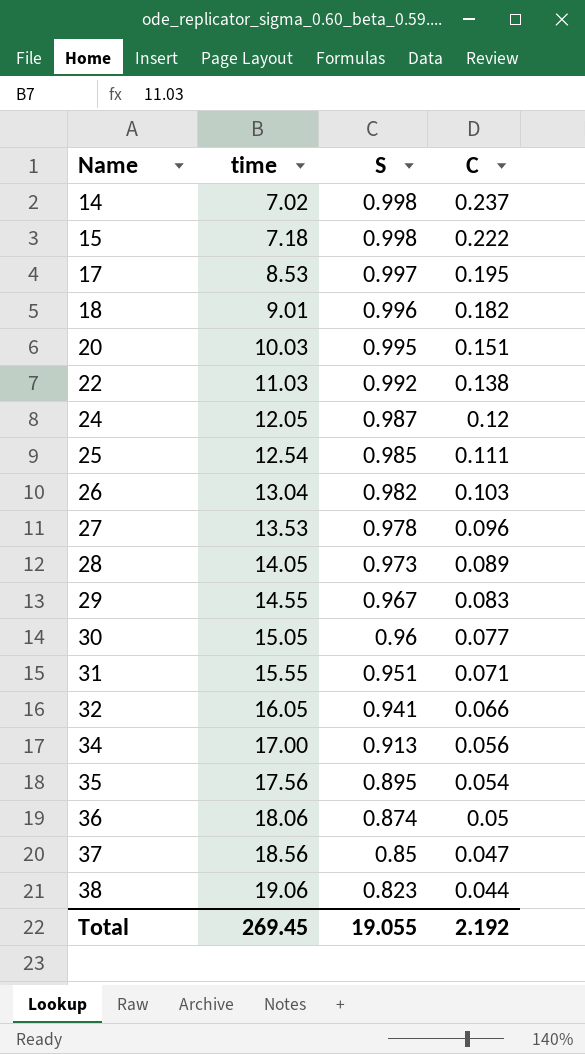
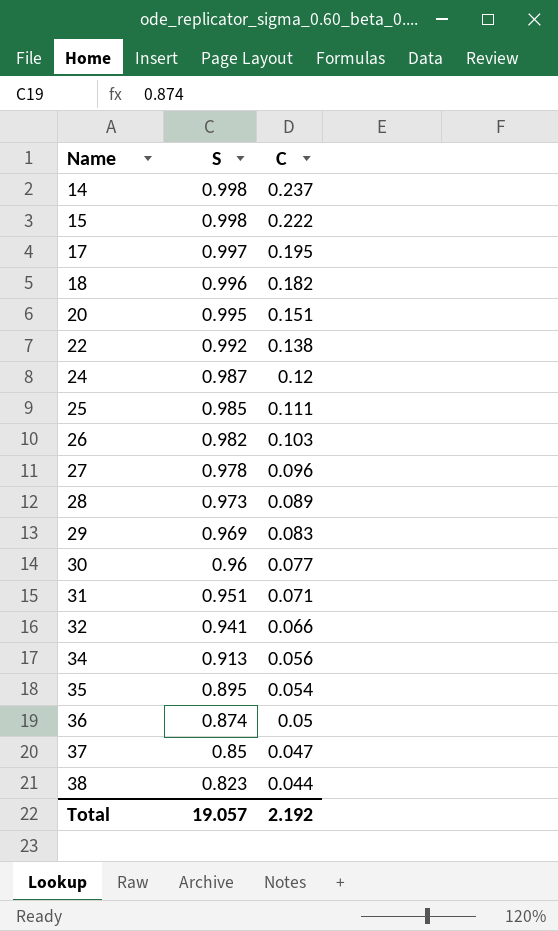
column time | position: 2 -> none
29 | S: 0.967 -> 0.969
Total | S: 19.055 -> 19.057

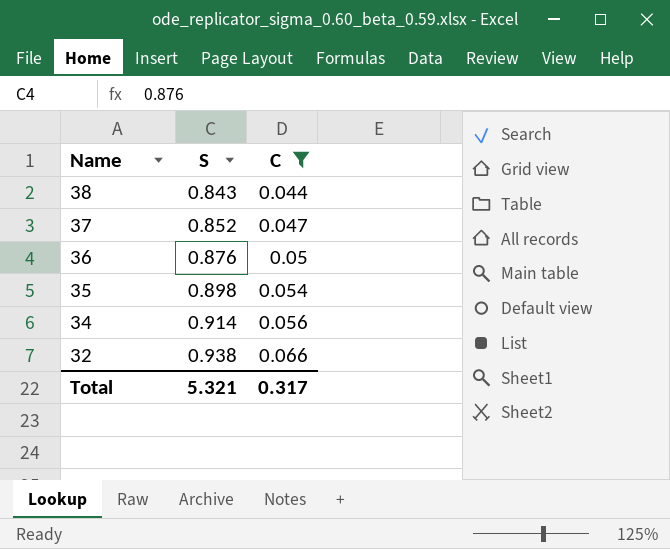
filter: none -> C <= 0.066
row order: Name ascending -> Name descending
38 | S: 0.823 -> 0.843
37 | S: 0.85 -> 0.852
36 | S: 0.874 -> 0.876
35 | S: 0.895 -> 0.898
34 | S: 0.913 -> 0.914
32 | S: 0.941 -> 0.938
Total | S: 19.057 -> 5.321
Total | C: 2.192 -> 0.317

